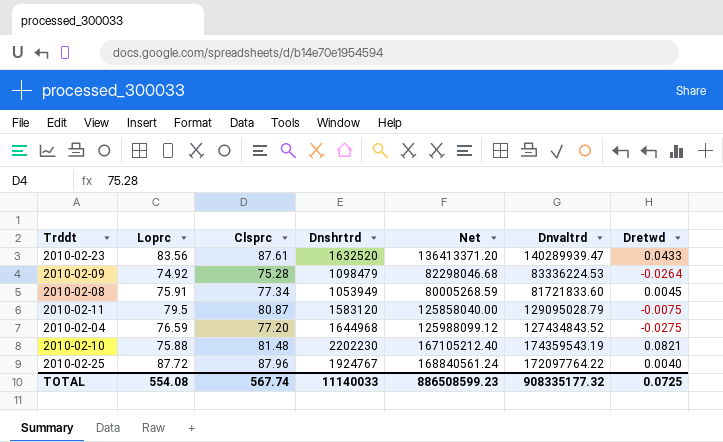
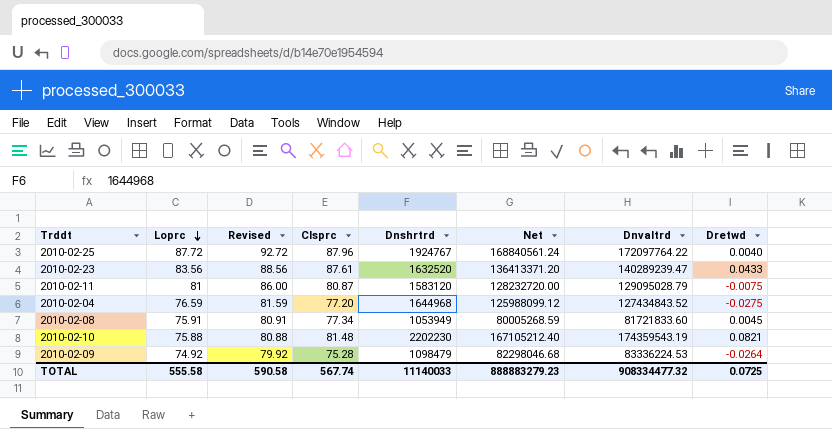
row order: none -> Loprc descending
column Revised | formula: none -> [Loprc] + 5
2010-02-23 | Dnvaltrd: 140289939.47 -> 140289239.47
2010-02-11 | Loprc: 79.5 -> 81
2010-02-11 | Net: 125858040.00 -> 128232720.00
TOTAL | Loprc: 554.08 -> 555.58
TOTAL | Net: 886508599.23 -> 888883279.23
TOTAL | Dnvaltrd: 908335177.32 -> 908334477.32

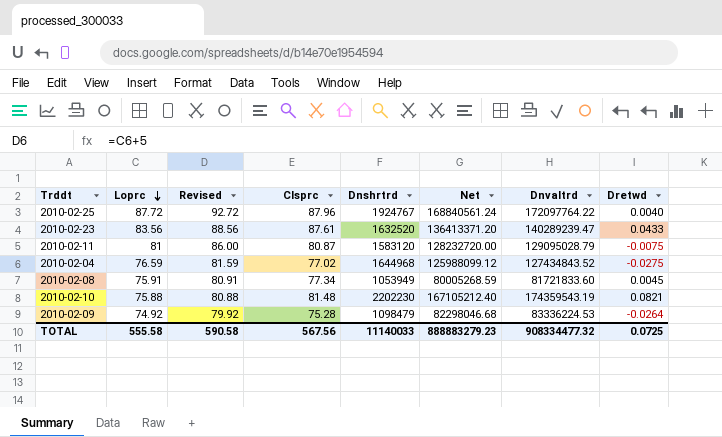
2010-02-04 | Clsprc: 77.20 -> 77.02
TOTAL | Clsprc: 567.74 -> 567.56

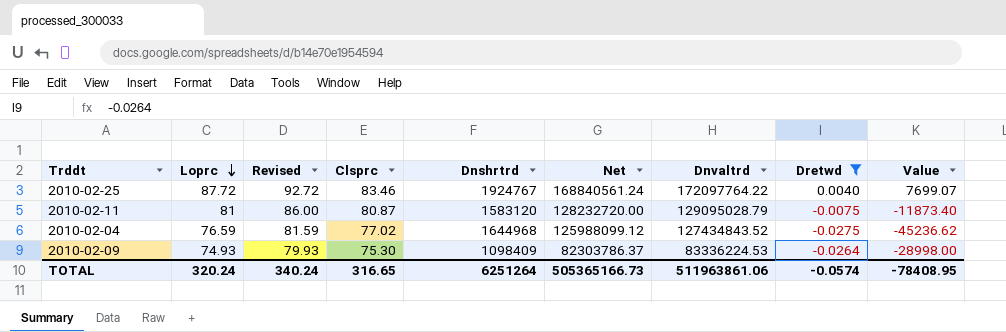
filter: none -> Dretwd <= 0.0040
column Value | formula: none -> [Dnshrtrd] * [Dretwd]
2010-02-25 | Clsprc: 87.96 -> 83.46
2010-02-09 | Loprc: 74.92 -> 74.93
2010-02-09 | Revised: 79.92 -> 79.93
2010-02-09 | Clsprc: 75.28 -> 75.30
2010-02-09 | Dnshrtrd: 1098479 -> 1098409
2010-02-09 | Net: 82298046.68 -> 82303786.37
TOTAL | Loprc: 555.58 -> 320.24
TOTAL | Revised: 590.58 -> 340.24
TOTAL | Clsprc: 567.56 -> 316.65
TOTAL | Dnshrtrd: 11140033 -> 6251264
TOTAL | Net: 888883279.23 -> 505365166.73
TOTAL | Dnvaltrd: 908334477.32 -> 511963861.06
TOTAL | Dretwd: 0.0725 -> -0.0574

